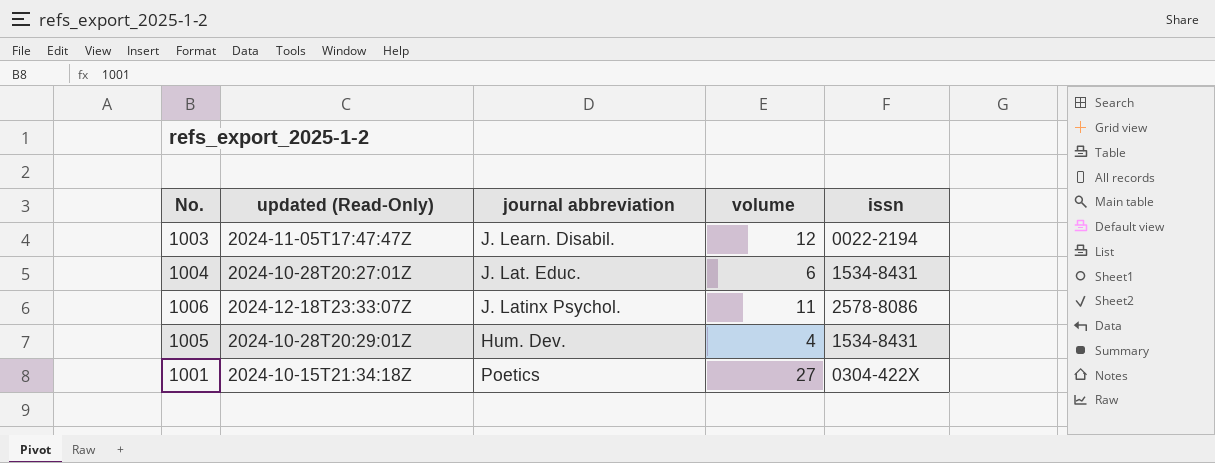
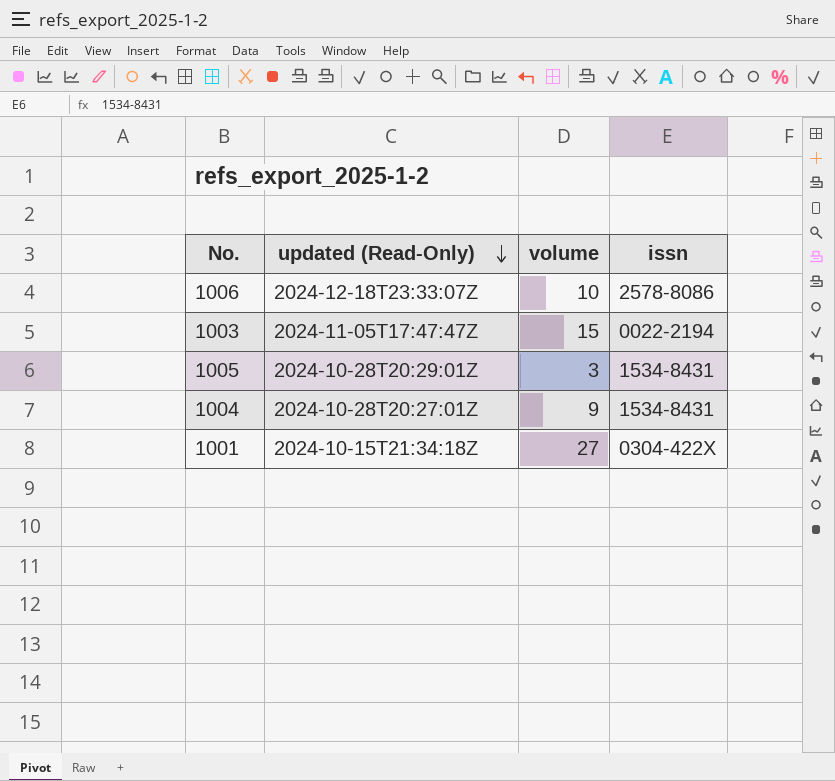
row order: none -> updated (Read-Only) descending
column journal abbreviation | position: 3 -> none
1006 | volume: 11 -> 10
1003 | volume: 12 -> 15
1005 | volume: 4 -> 3
1004 | volume: 6 -> 9

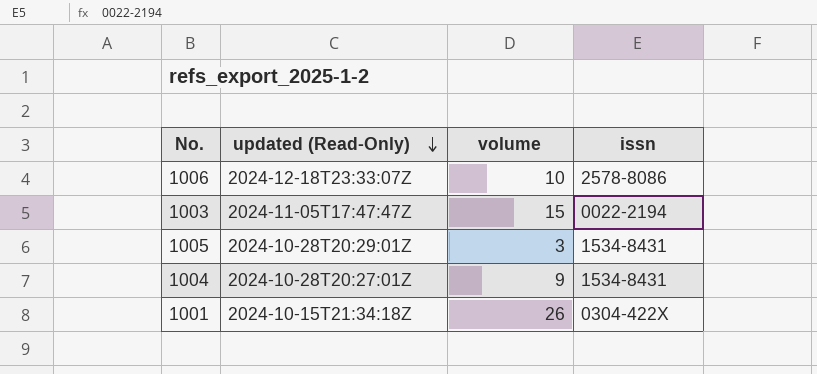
1001 | volume: 27 -> 26

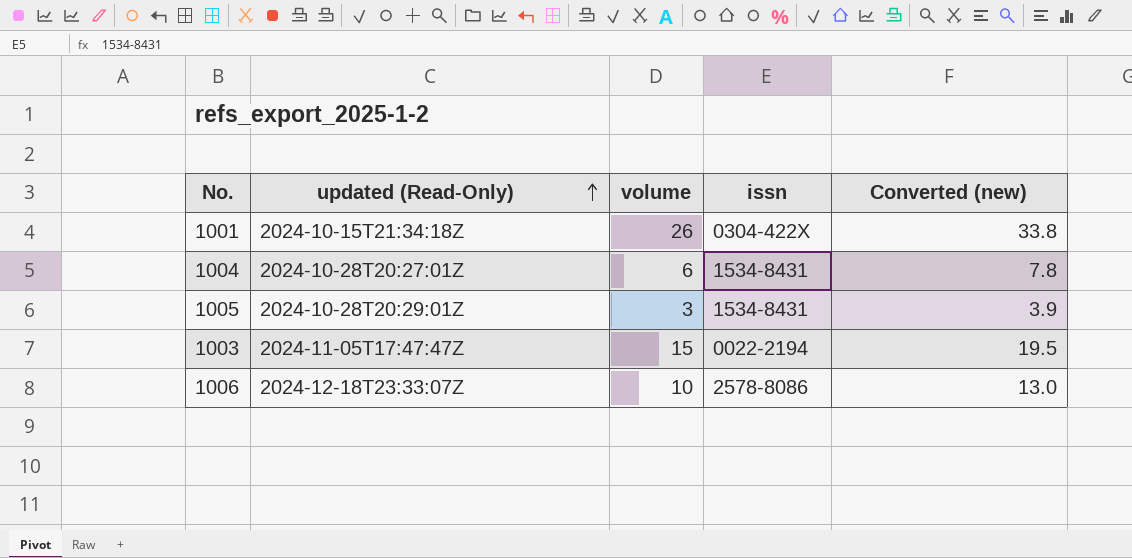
row order: updated (Read-Only) descending -> updated (Read-Only) ascending
column Converted (new) | formula: none -> [volume] * 1.3
1004 | volume: 9 -> 6

